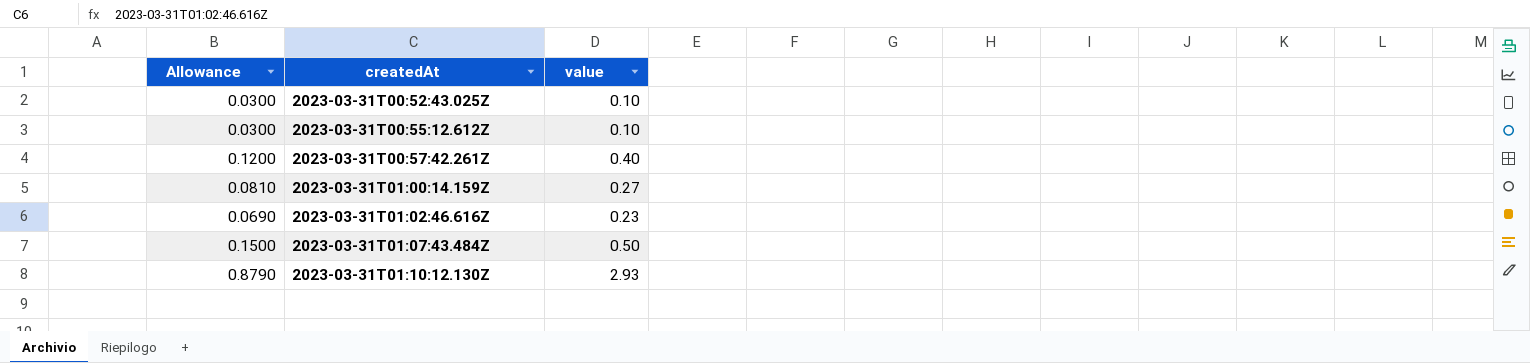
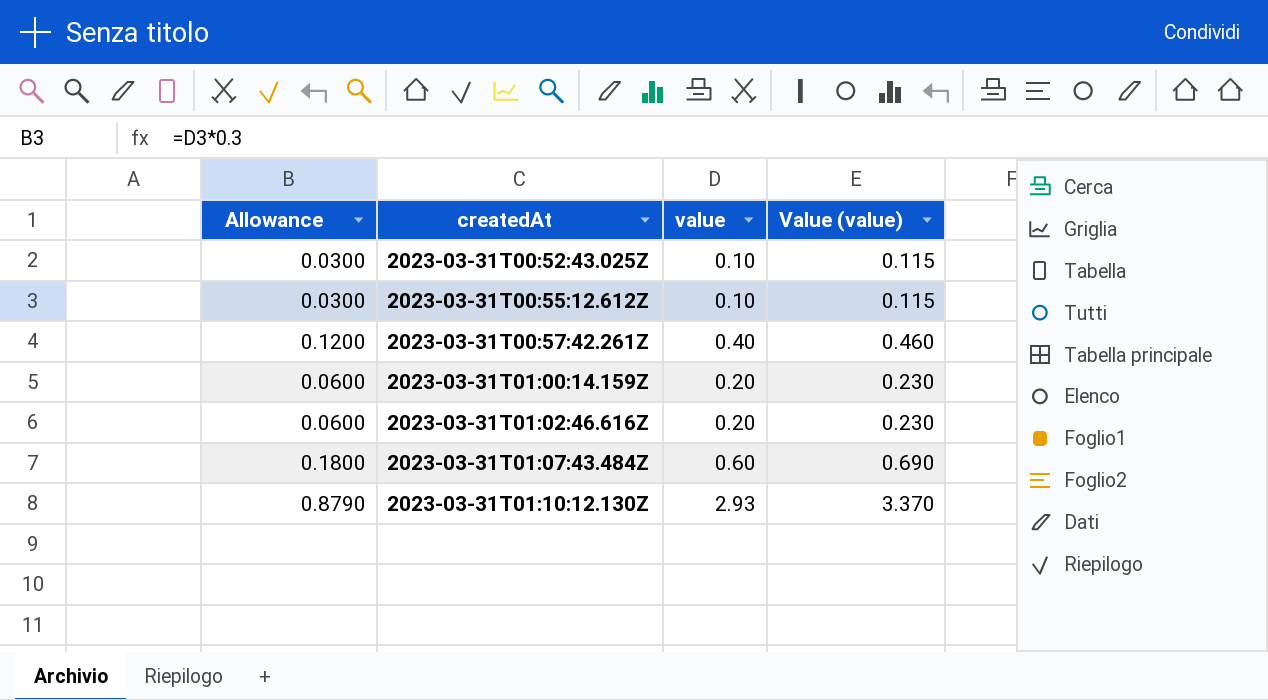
column Value (value) | formula: none -> [value] * 1.15
2023-03-31T01:00:14.159Z | Allowance: 0.0810 -> 0.0600
2023-03-31T01:00:14.159Z | value: 0.27 -> 0.20
2023-03-31T01:02:46.616Z | Allowance: 0.0690 -> 0.0600
2023-03-31T01:02:46.616Z | value: 0.23 -> 0.20
2023-03-31T01:07:43.484Z | Allowance: 0.1500 -> 0.1800
2023-03-31T01:07:43.484Z | value: 0.50 -> 0.60

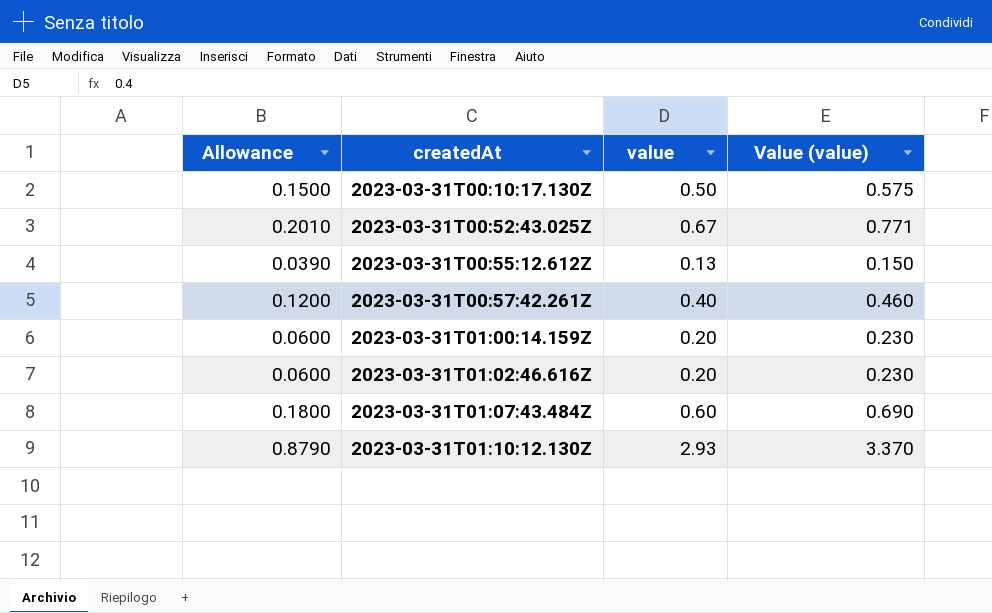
row 2023-03-31T00:10:17.130Z: none -> 0.1500 | 0.50 | 0.575
2023-03-31T00:52:43.025Z | Allowance: 0.0300 -> 0.2010
2023-03-31T00:52:43.025Z | value: 0.10 -> 0.67
2023-03-31T00:52:43.025Z | Value (value): 0.115 -> 0.771
2023-03-31T00:55:12.612Z | Allowance: 0.0300 -> 0.0390
2023-03-31T00:55:12.612Z | value: 0.10 -> 0.13
2023-03-31T00:55:12.612Z | Value (value): 0.115 -> 0.150

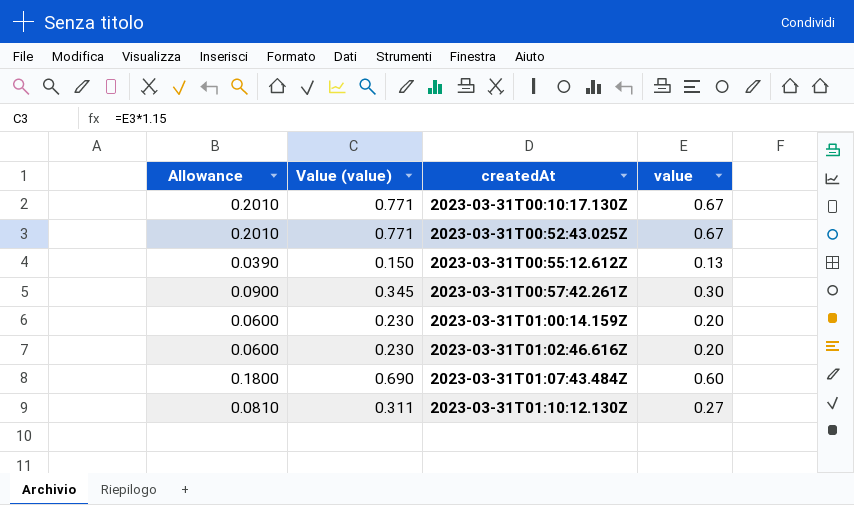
column Value (value) | position: 4 -> 2
2023-03-31T00:10:17.130Z | Allowance: 0.1500 -> 0.2010
2023-03-31T00:10:17.130Z | Value (value): 0.575 -> 0.771
2023-03-31T00:10:17.130Z | value: 0.50 -> 0.67
2023-03-31T00:57:42.261Z | Allowance: 0.1200 -> 0.0900
2023-03-31T00:57:42.261Z | Value (value): 0.460 -> 0.345
2023-03-31T00:57:42.261Z | value: 0.40 -> 0.30
2023-03-31T01:10:12.130Z | Allowance: 0.8790 -> 0.0810
2023-03-31T01:10:12.130Z | Value (value): 3.370 -> 0.311
2023-03-31T01:10:12.130Z | value: 2.93 -> 0.27

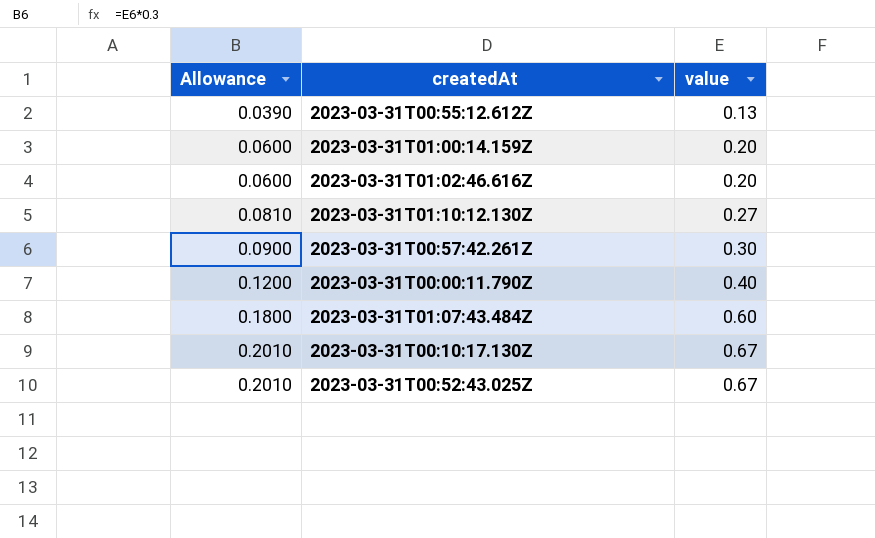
row order: createdAt ascending -> Allowance ascending
column Value (value) | formula: [value] * 1.15 -> none
row 2023-03-31T00:00:11.790Z: none -> 0.1200 | 0.40

